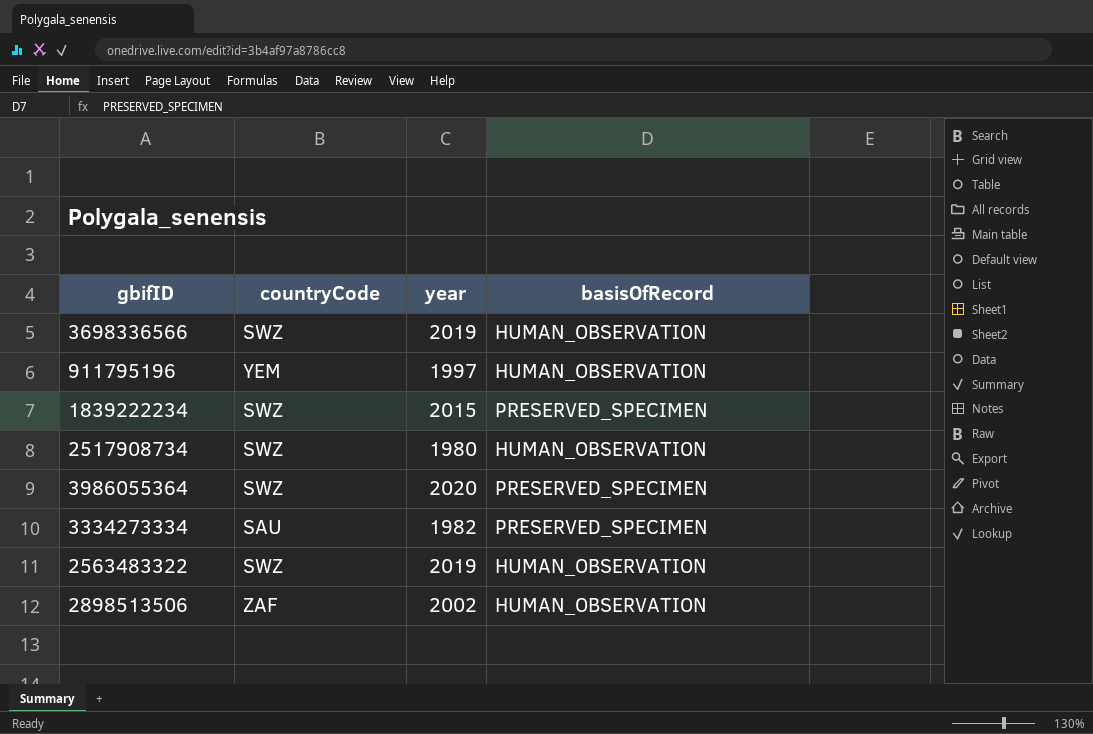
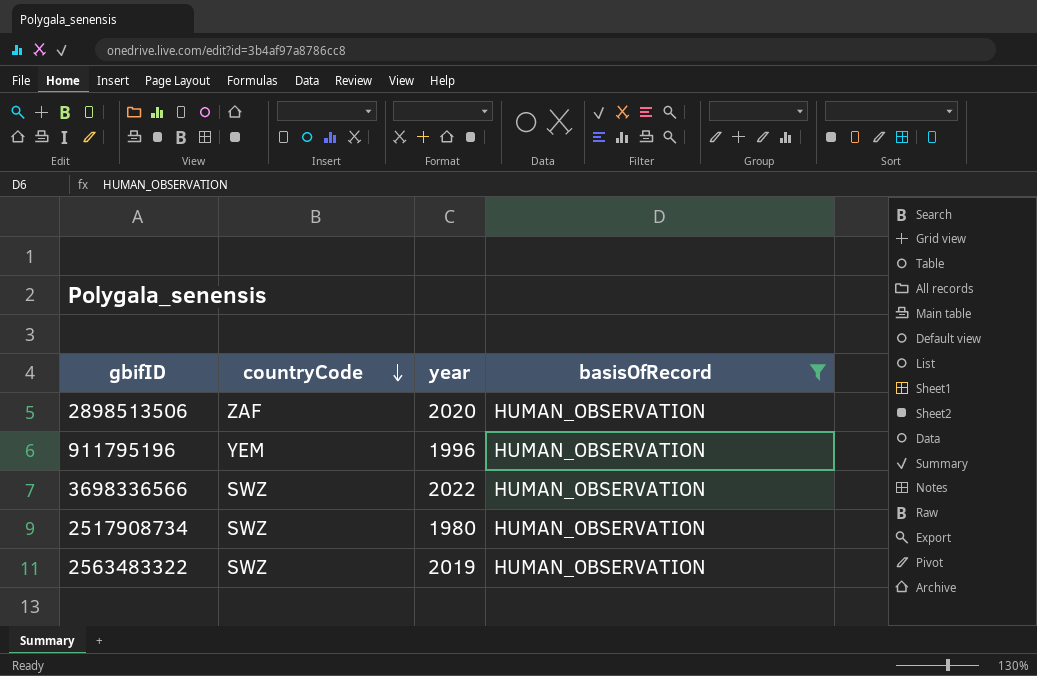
filter: none -> basisOfRecord = HUMAN_OBSERVATION
row order: none -> countryCode descending
2898513506 | year: 2002 -> 2020
911795196 | year: 1997 -> 1996
3698336566 | year: 2019 -> 2022

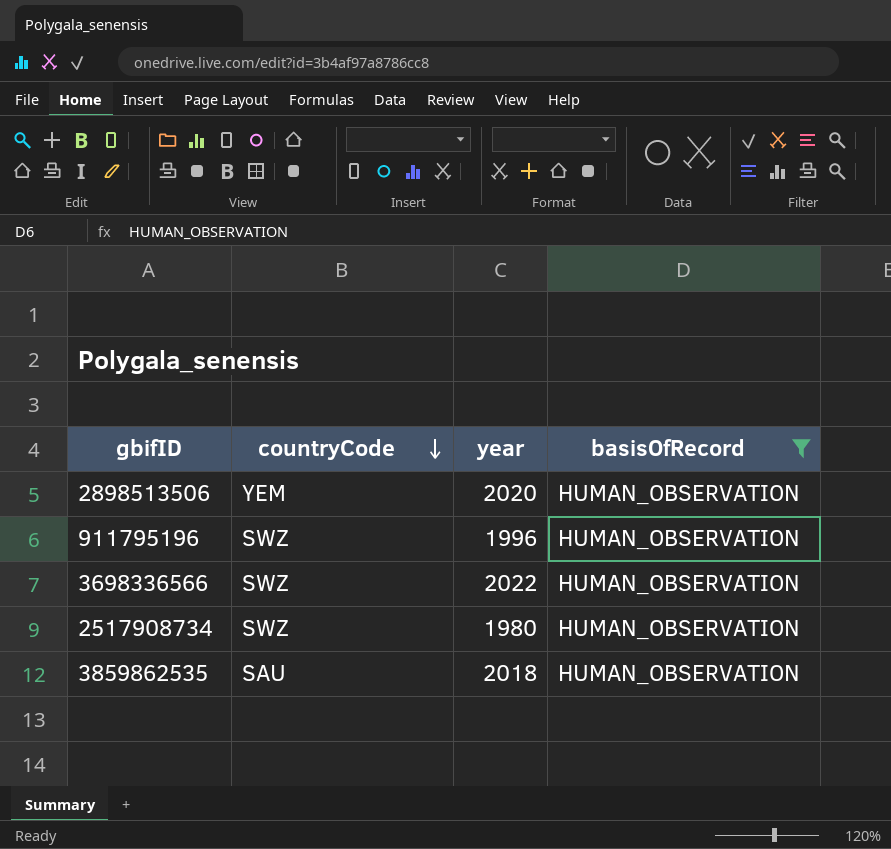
row 2563483322: SWZ | 2019 | HUMAN_OBSERVATION -> none
2898513506 | countryCode: ZAF -> YEM
911795196 | countryCode: YEM -> SWZ
row 3859862535: none -> SAU | 2018 | HUMAN_OBSERVATION

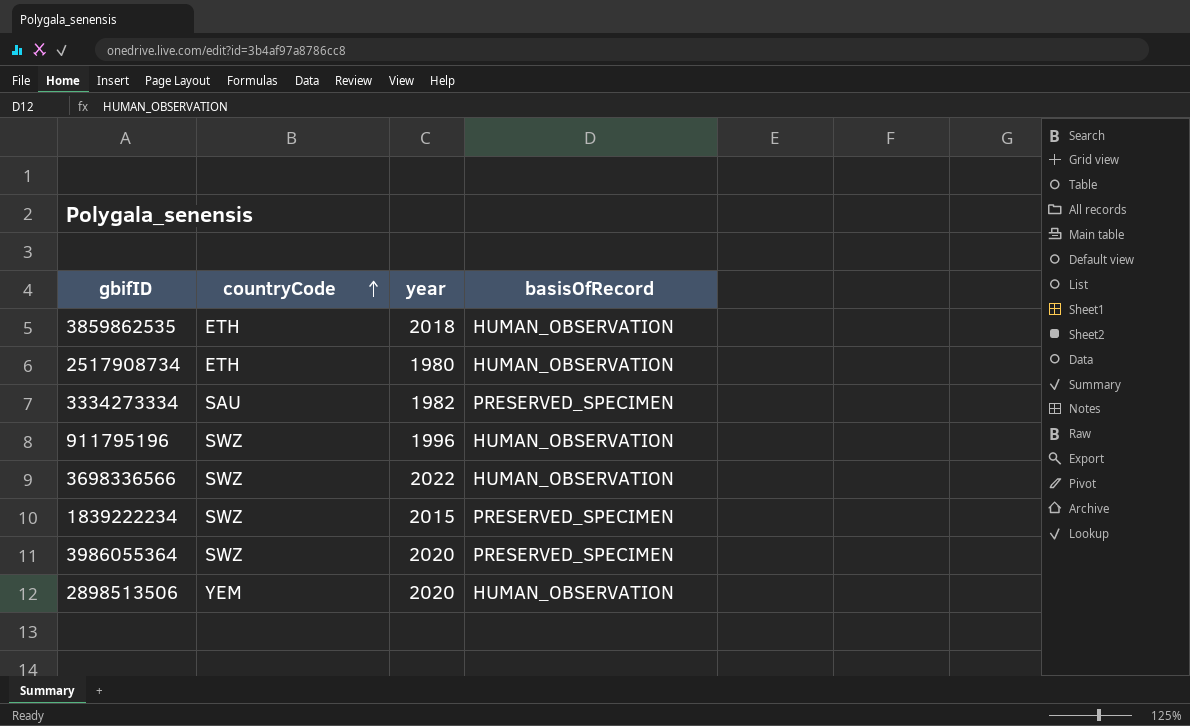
filter: basisOfRecord = HUMAN_OBSERVATION -> none
row order: countryCode descending -> countryCode ascending
3859862535 | countryCode: SAU -> ETH
2517908734 | countryCode: SWZ -> ETH

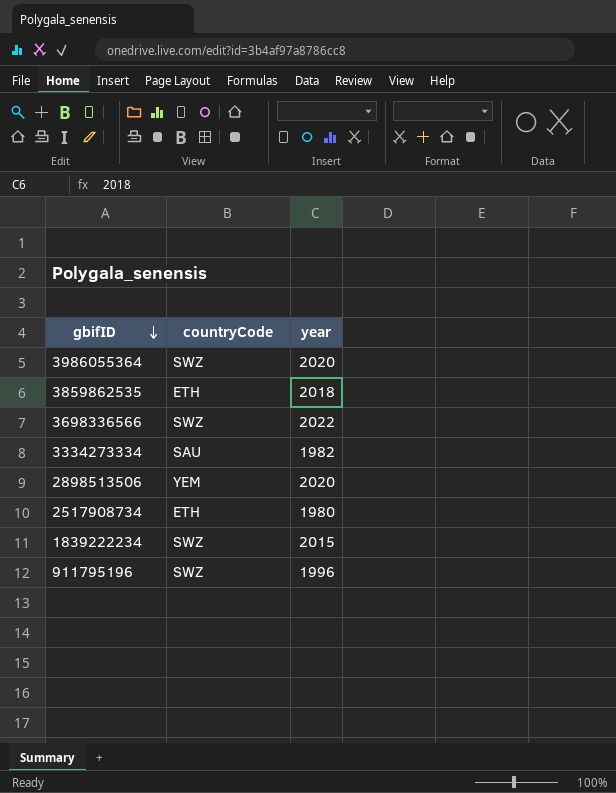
row order: countryCode ascending -> gbifID descending
column basisOfRecord | position: 4 -> none

